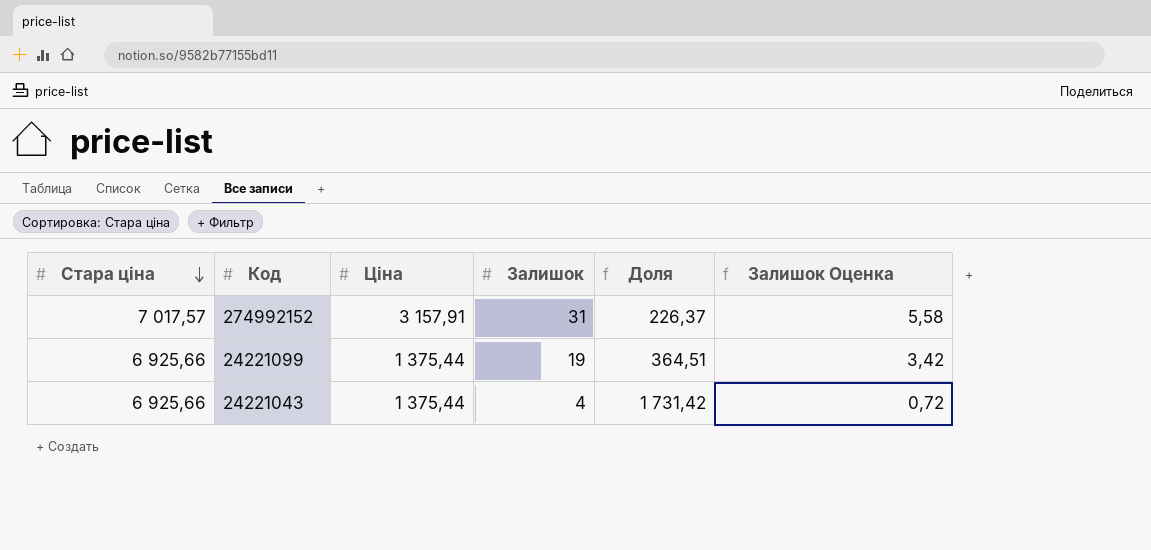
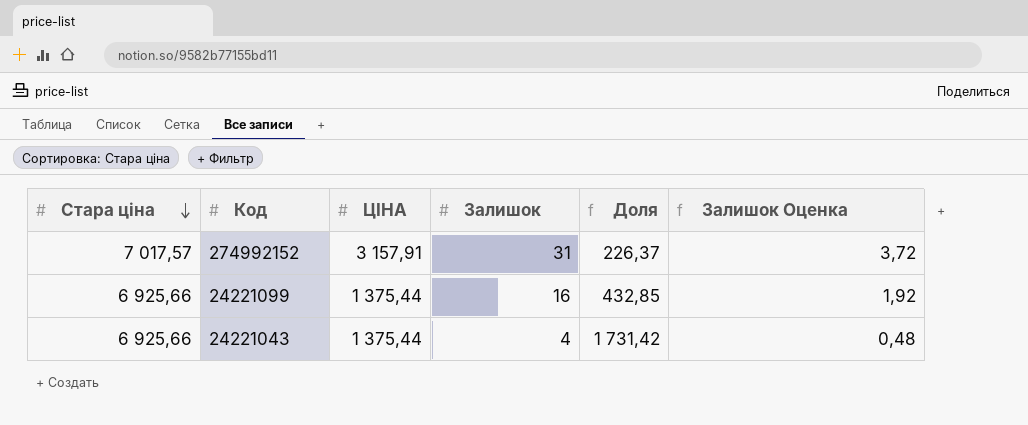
column name: Ціна -> ЦІНА
column Залишок Оценка | formula: [Залишок] * 0,18 -> [Залишок] * 0,12
24221099 | Залишок: 19 -> 16
24221099 | Доля: 364,51 -> 432,85

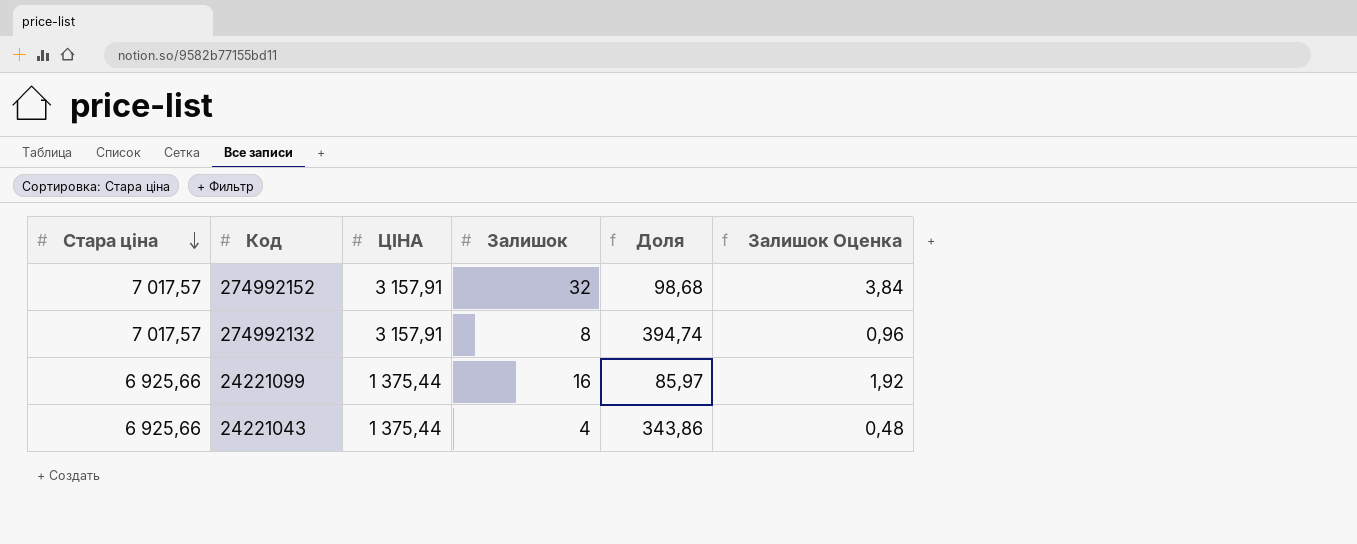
column Доля | formula: [Стара ціна] / [Залишок] -> [ЦІНА] / [Залишок]
274992152 | Залишок: 31 -> 32
274992152 | Залишок Оценка: 3,72 -> 3,84
row 274992132: none -> 7 017,57 | 3 157,91 | 8 | 394,74 | 0,96

